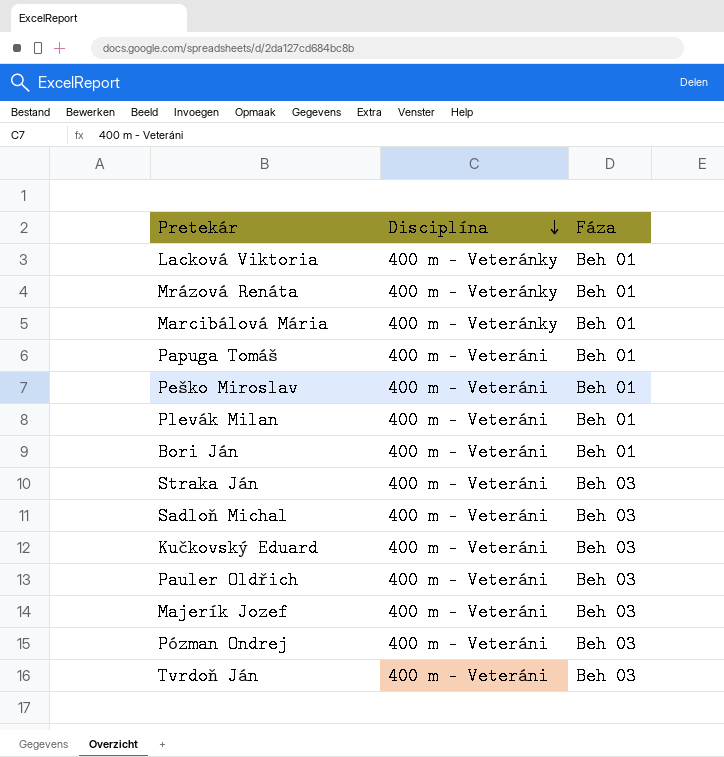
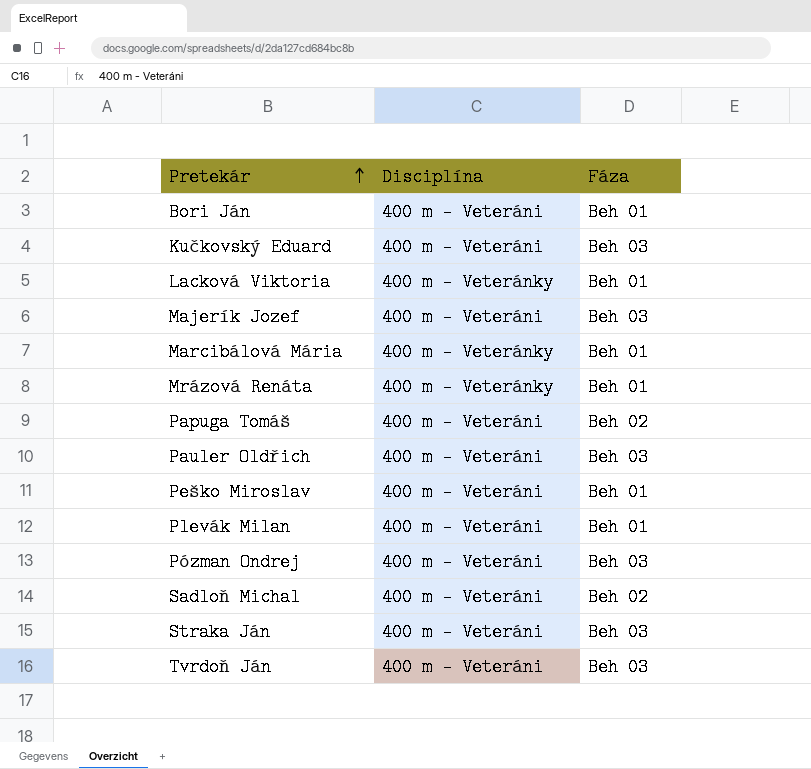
row order: Disciplína descending -> Pretekár ascending
Papuga Tomáš | Fáza: Beh 01 -> Beh 02
Sadloň Michal | Fáza: Beh 03 -> Beh 02

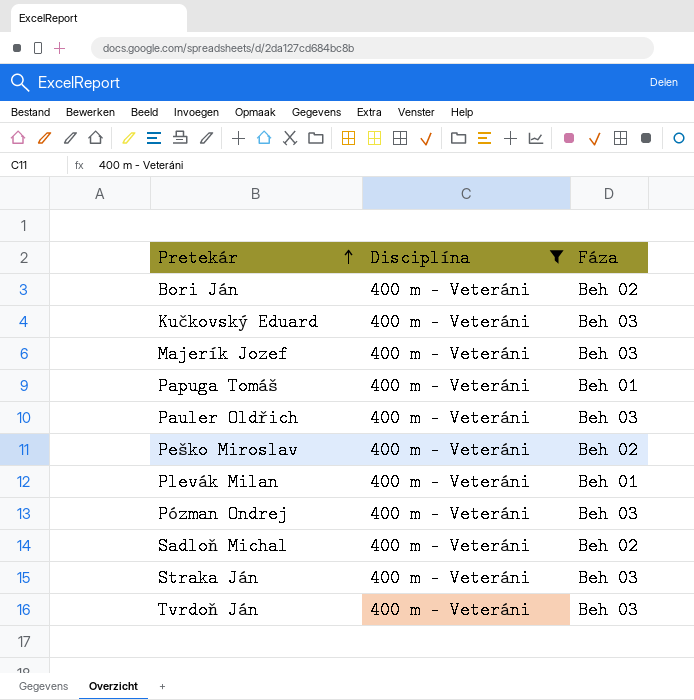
filter: none -> Disciplína = 400 m - Veteráni
Bori Ján | Fáza: Beh 01 -> Beh 02
Papuga Tomáš | Fáza: Beh 02 -> Beh 01
Peško Miroslav | Fáza: Beh 01 -> Beh 02

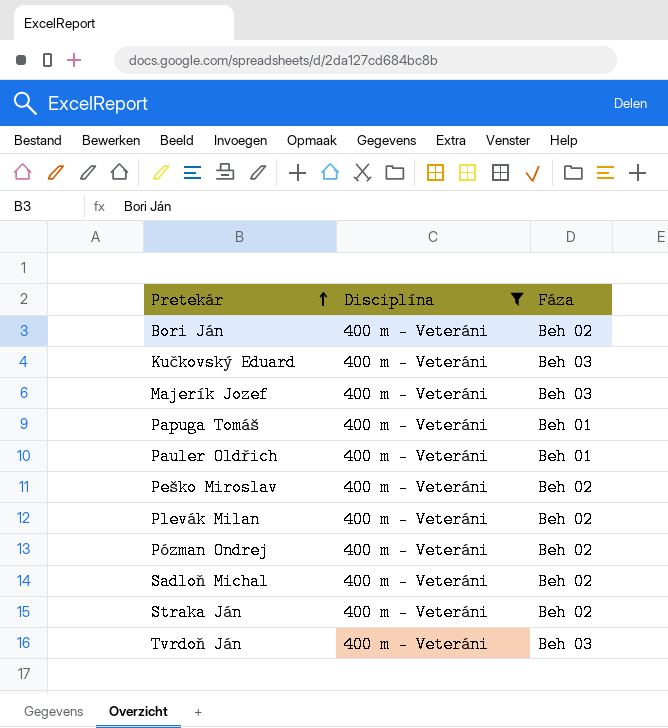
Pauler Oldřich | Fáza: Beh 03 -> Beh 01
Plevák Milan | Fáza: Beh 01 -> Beh 02
Pózman Ondrej | Fáza: Beh 03 -> Beh 02
Straka Ján | Fáza: Beh 03 -> Beh 02

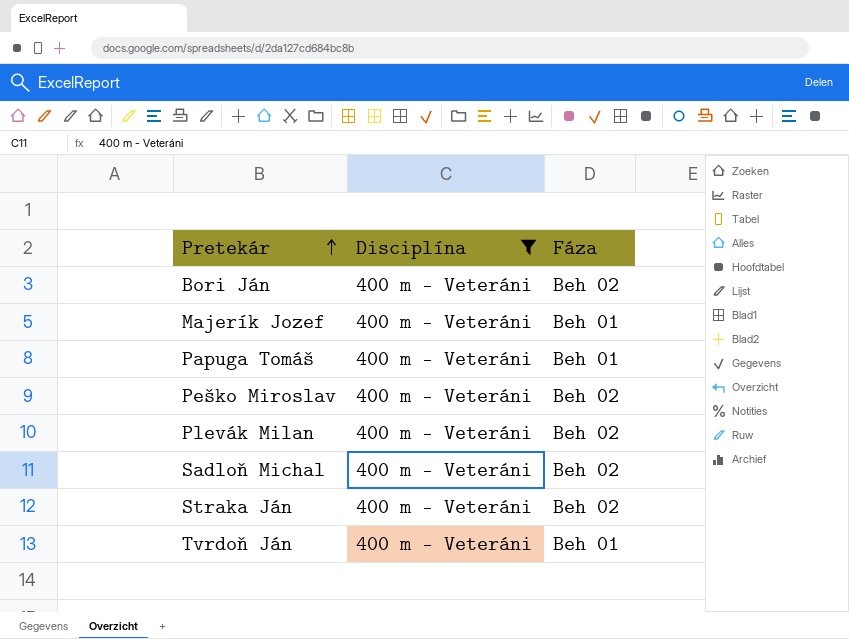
row Kučkovský Eduard: 400 m - Veteráni | Beh 03 -> none
row Pauler Oldřich: 400 m - Veteráni | Beh 01 -> none
row Pózman Ondrej: 400 m - Veteráni | Beh 02 -> none
Majerík Jozef | Fáza: Beh 03 -> Beh 01
Tvrdoň Ján | Fáza: Beh 03 -> Beh 01

